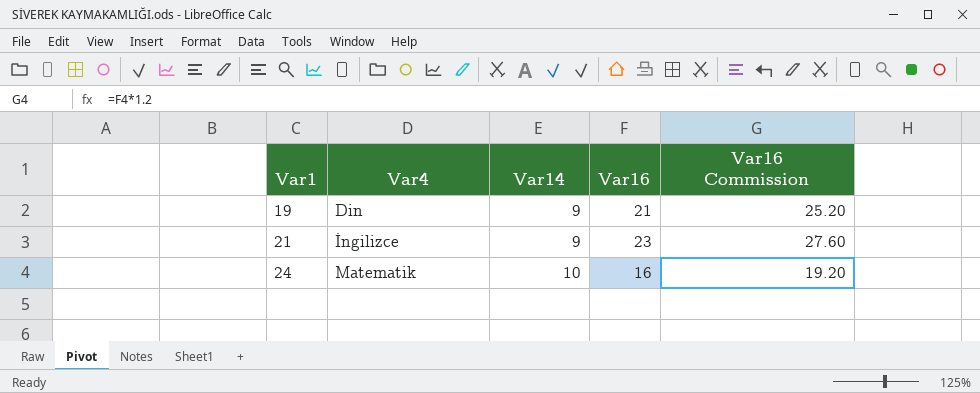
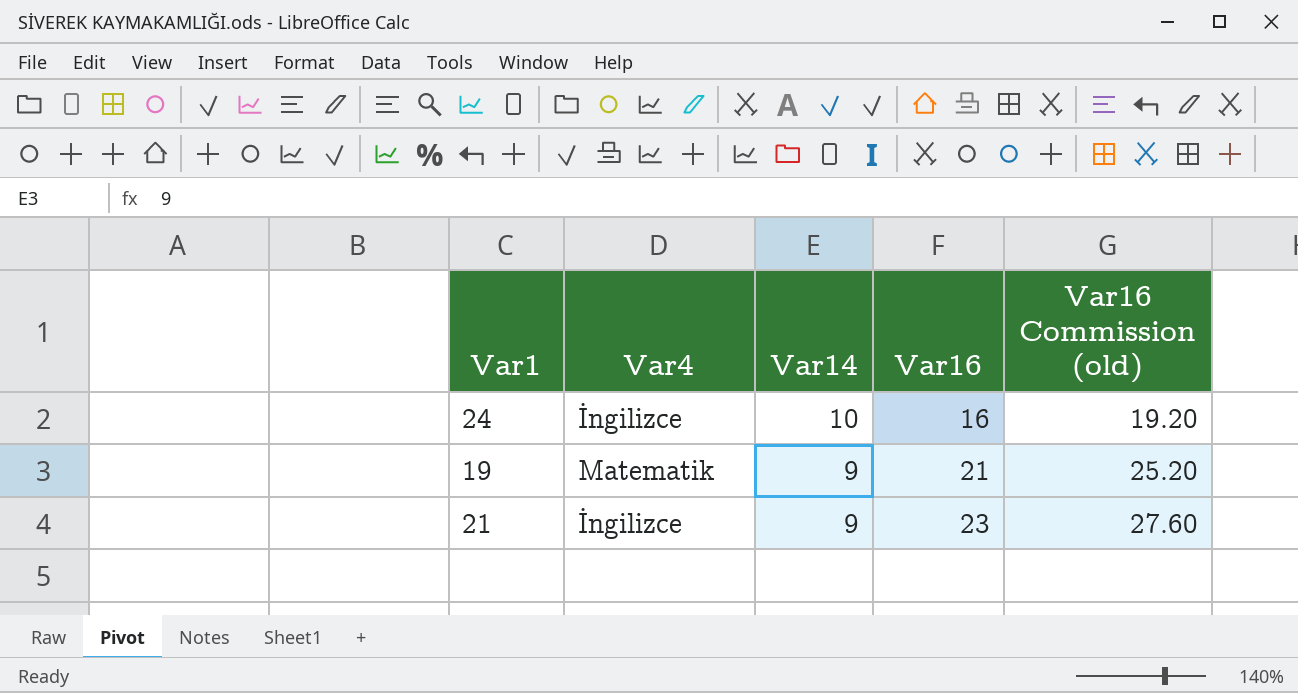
row order: Var1 ascending -> Var14 descending
column name: Var16 Commission -> Var16 Commission (old)
24 | Var4: Matematik -> İngilizce
19 | Var4: Din -> Matematik

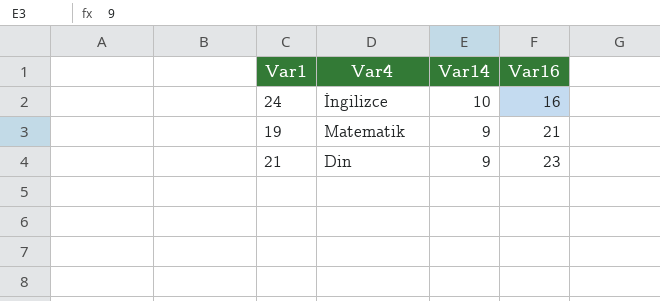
column Var16 Commission (old) | formula: [Var16] * 1.2 -> none
21 | Var4: İngilizce -> Din

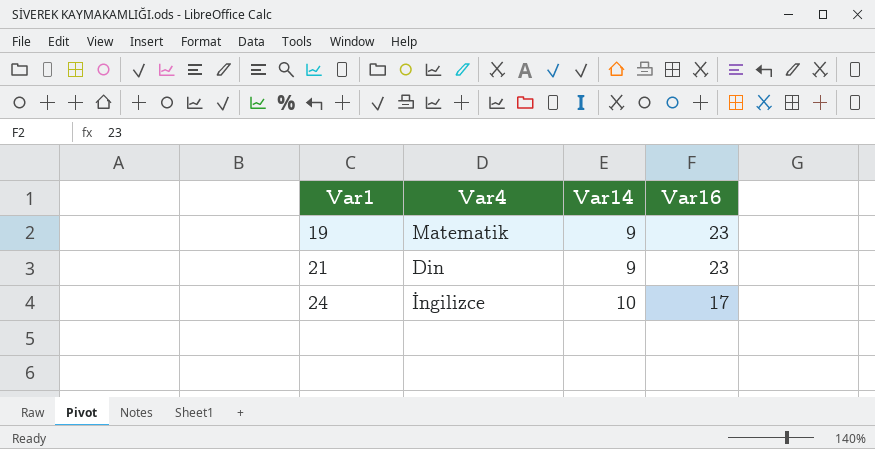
row order: Var14 descending -> Var1 ascending
19 | Var16: 21 -> 23
24 | Var16: 16 -> 17

